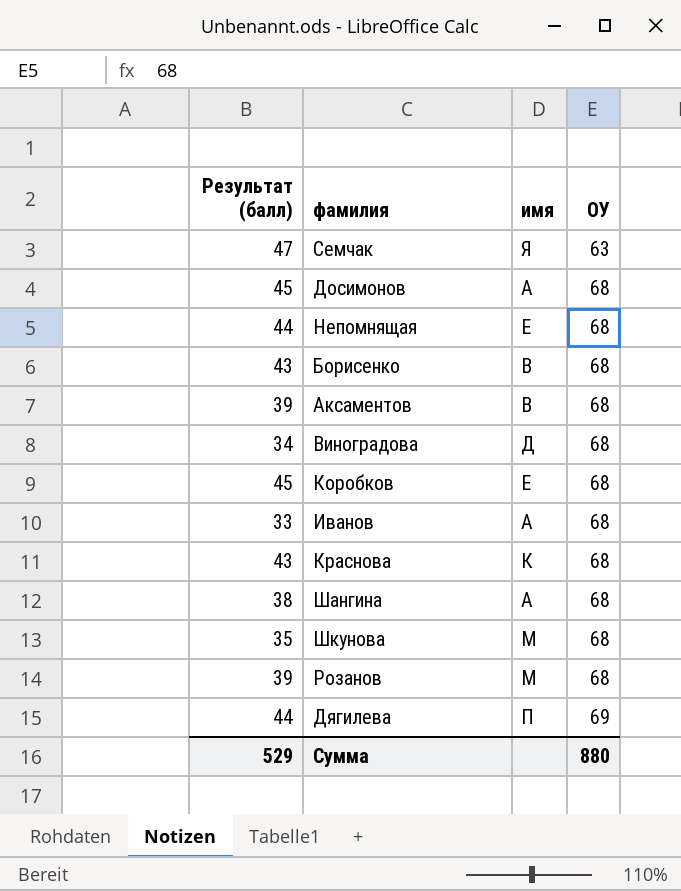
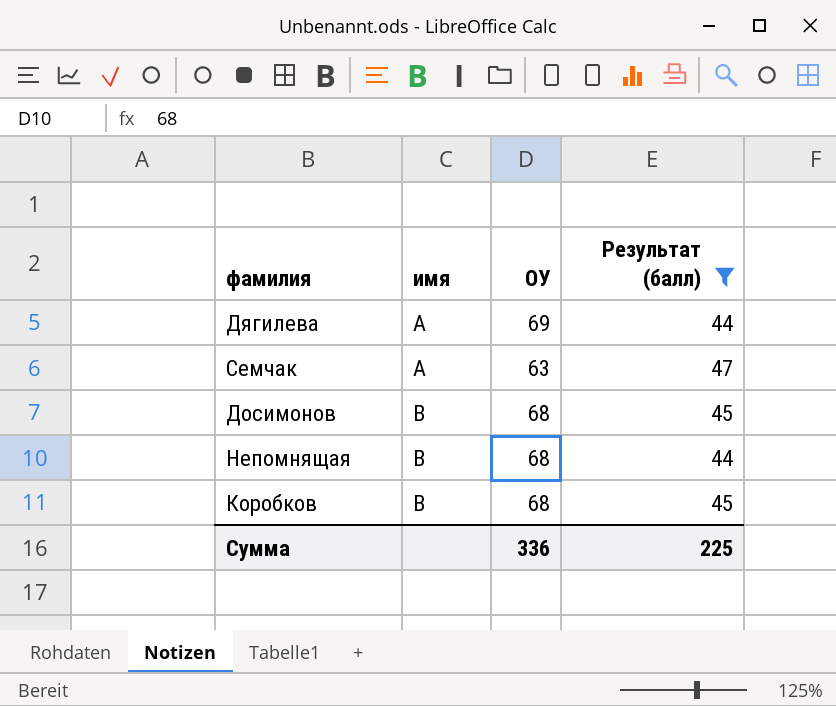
filter: none -> Результат (балл) >= 44
row order: ОУ ascending -> имя ascending
column Результат (балл) | position: 1 -> 4
Дягилева | имя: П -> А
Семчак | имя: Я -> А
Досимонов | имя: А -> В
Непомнящая | имя: Е -> В
Коробков | имя: Е -> В
Сумма | ОУ: 880 -> 336
Сумма | Результат (балл): 529 -> 225

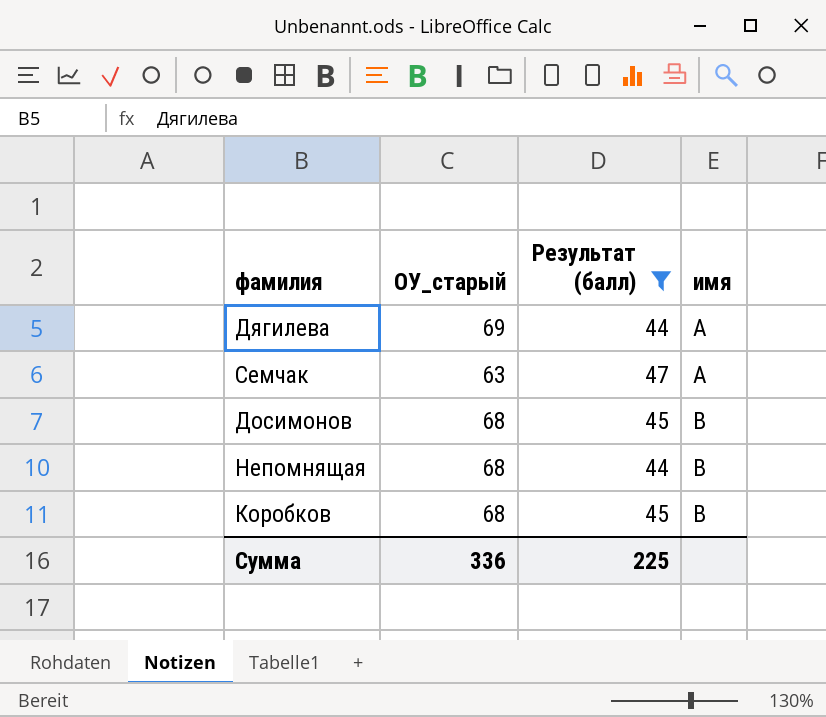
column name: ОУ -> ОУ_старый
column имя | position: 2 -> 4

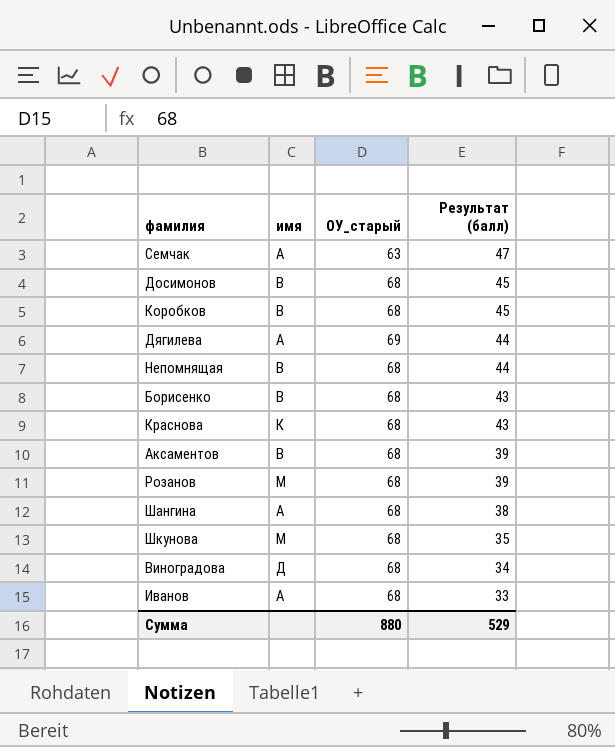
filter: Результат (балл) >= 44 -> none
row order: имя ascending -> Результат (балл) descending
column имя | position: 4 -> 2
Сумма | ОУ_старый: 336 -> 880
Сумма | Результат (балл): 225 -> 529

